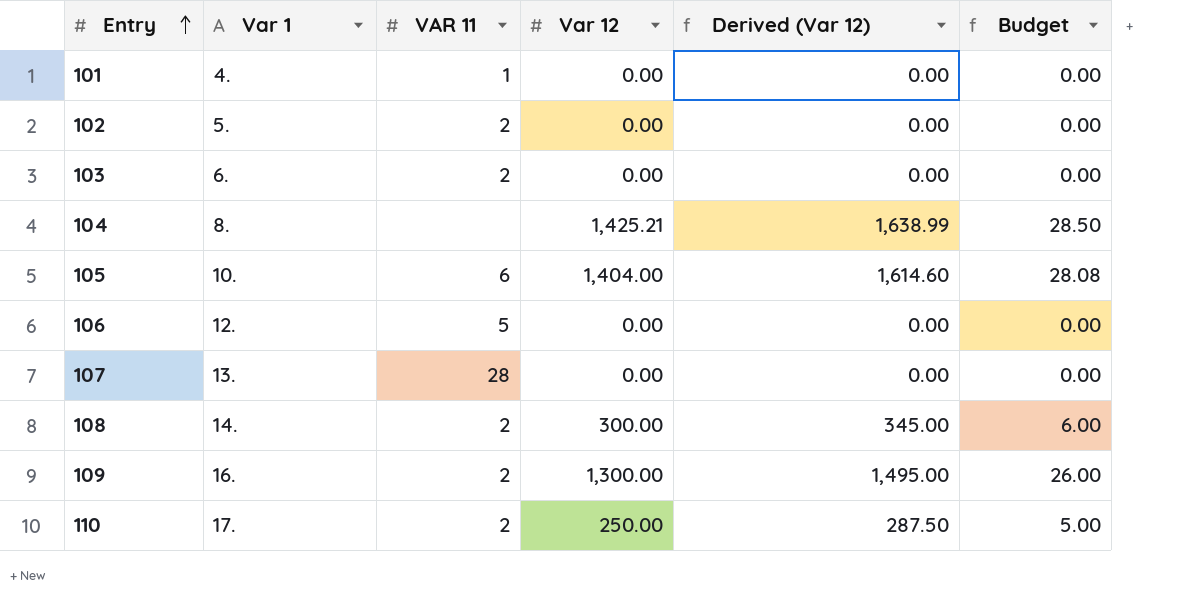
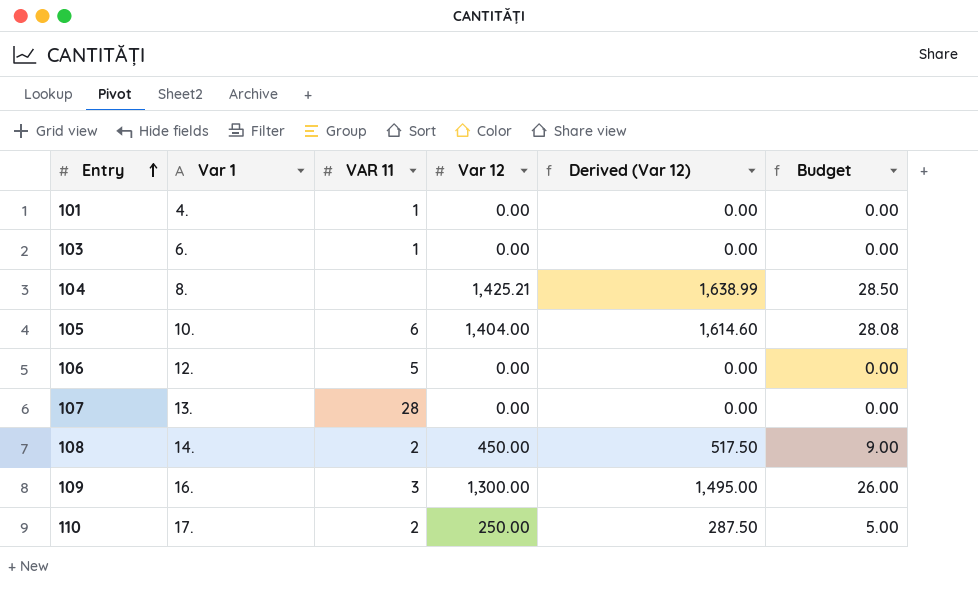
row 102: 5. | 2 | 0.00 | 0.00 | 0.00 -> none
103 | VAR 11: 2 -> 1
108 | Var 12: 300.00 -> 450.00
108 | Derived (Var 12): 345.00 -> 517.50
108 | Budget: 6.00 -> 9.00
109 | VAR 11: 2 -> 3

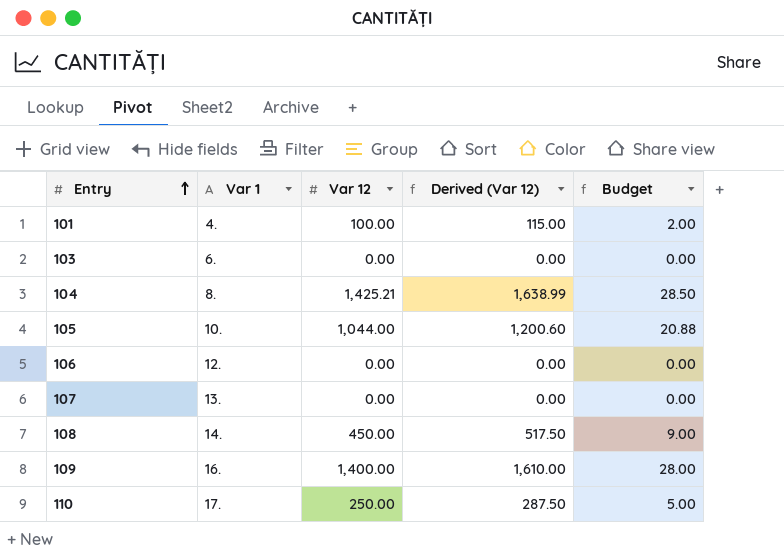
column VAR 11 | position: 3 -> none
101 | Var 12: 0.00 -> 100.00
101 | Derived (Var 12): 0.00 -> 115.00
101 | Budget: 0.00 -> 2.00
105 | Var 12: 1,404.00 -> 1,044.00
105 | Derived (Var 12): 1,614.60 -> 1,200.60
105 | Budget: 28.08 -> 20.88
109 | Var 12: 1,300.00 -> 1,400.00
109 | Derived (Var 12): 1,495.00 -> 1,610.00
109 | Budget: 26.00 -> 28.00

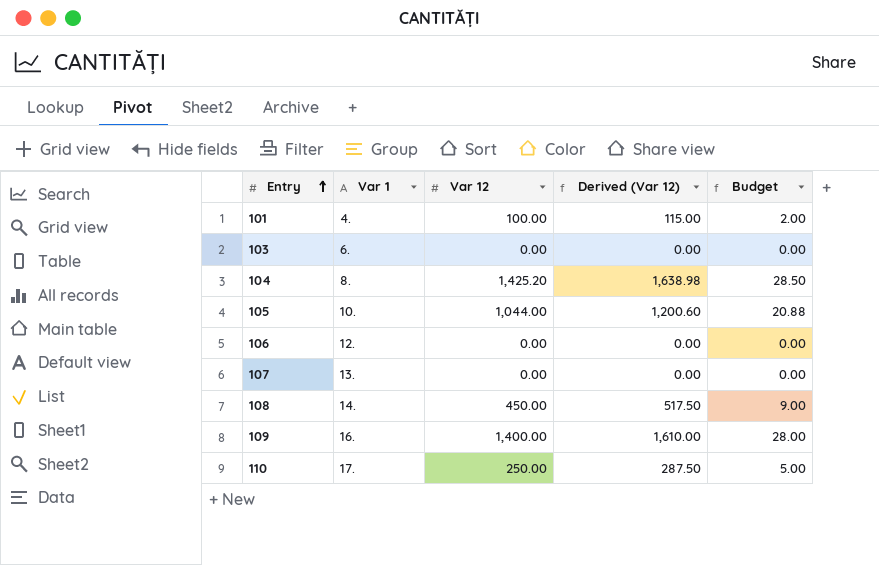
104 | Var 12: 1,425.21 -> 1,425.20
104 | Derived (Var 12): 1,638.99 -> 1,638.98

